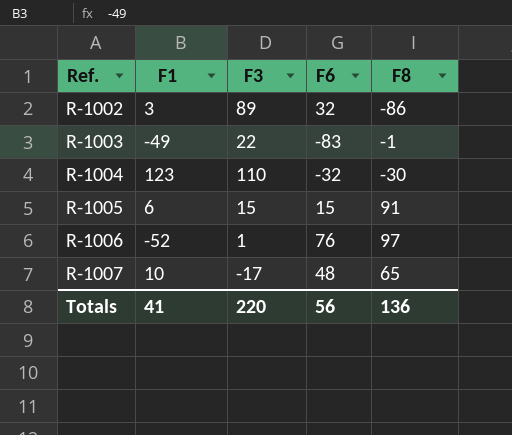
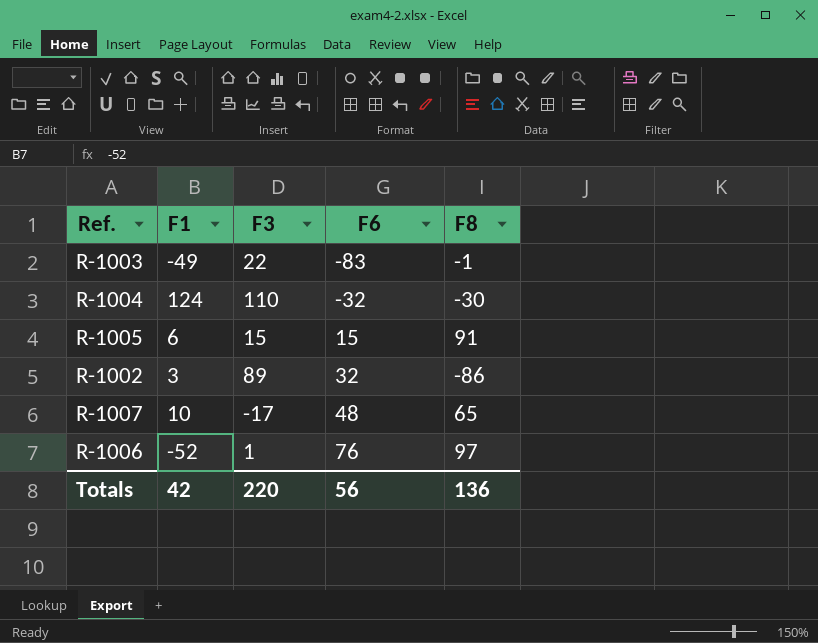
row order: Ref. ascending -> F6 ascending
R-1004 | F1: 123 -> 124
Totals | F1: 41 -> 42

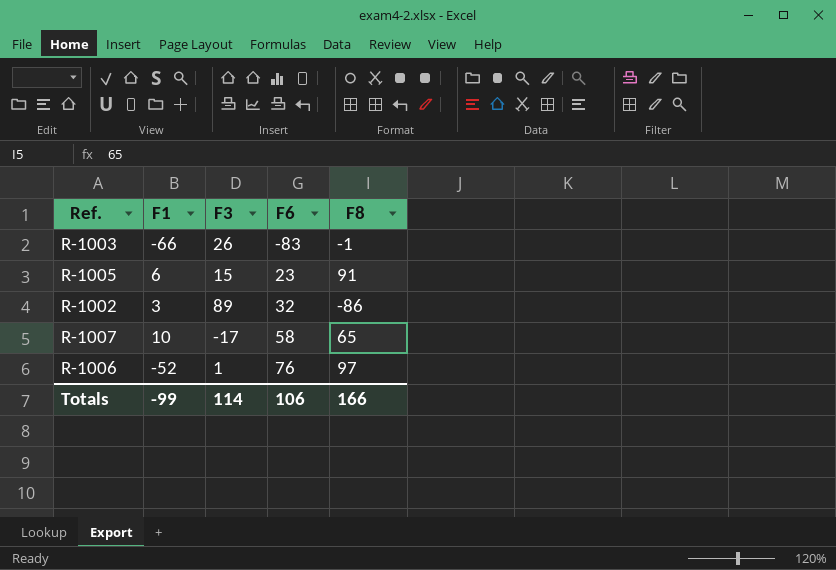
row R-1004: 124 | 110 | -32 | -30 -> none
R-1003 | F1: -49 -> -66
R-1003 | F3: 22 -> 26
R-1005 | F6: 15 -> 23
R-1007 | F6: 48 -> 58
Totals | F1: 42 -> -99
Totals | F3: 220 -> 114
Totals | F6: 56 -> 106
Totals | F8: 136 -> 166

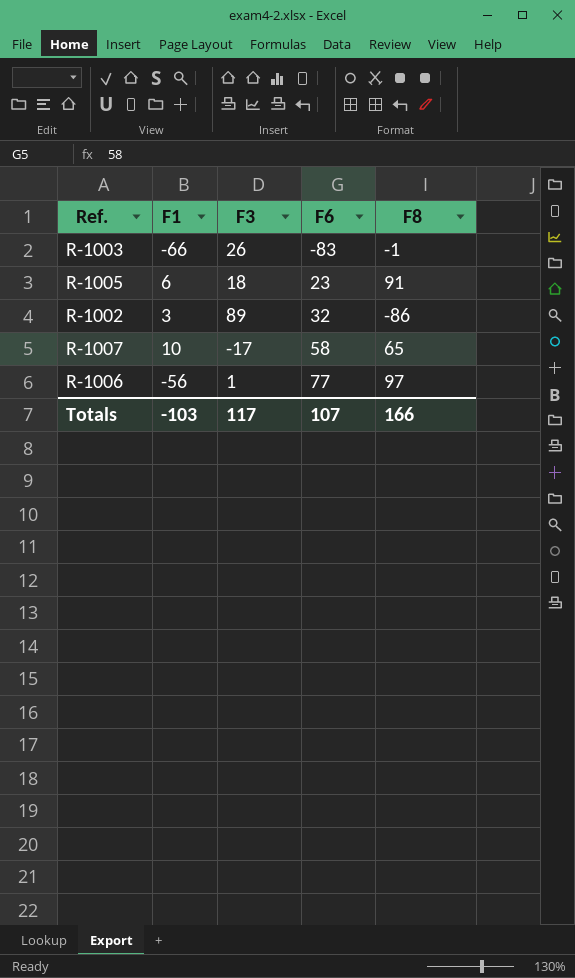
R-1005 | F3: 15 -> 18
R-1006 | F1: -52 -> -56
R-1006 | F6: 76 -> 77
Totals | F1: -99 -> -103
Totals | F3: 114 -> 117
Totals | F6: 106 -> 107

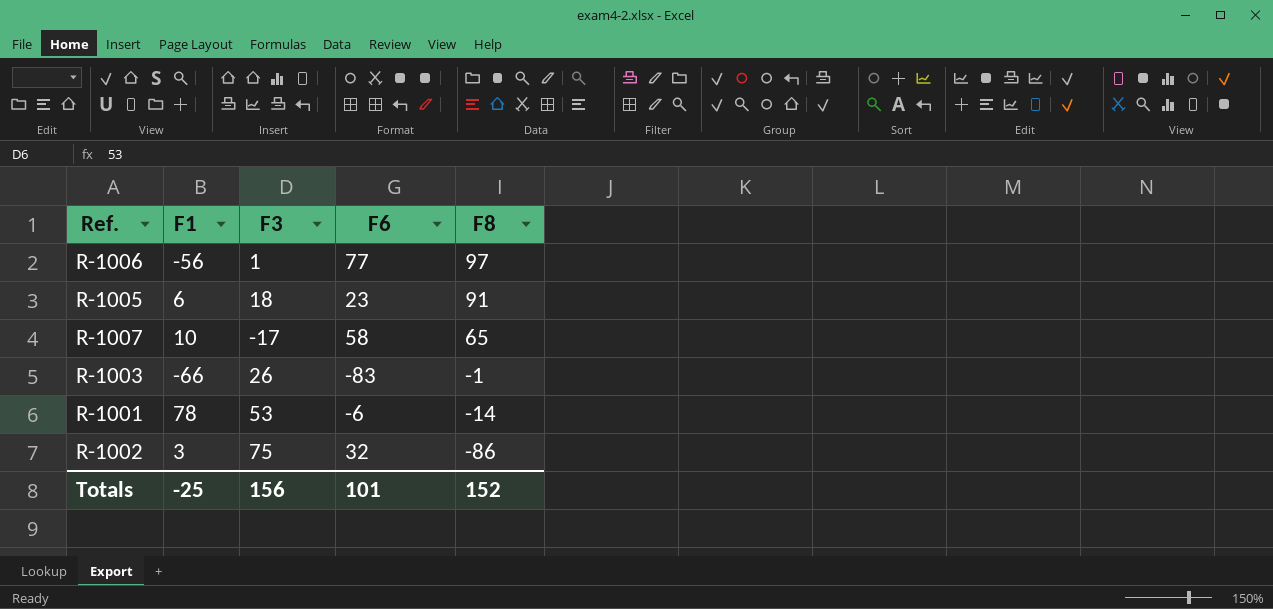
row order: F6 ascending -> F8 descending
row R-1001: none -> 78 | 53 | -6 | -14
R-1002 | F3: 89 -> 75
Totals | F1: -103 -> -25
Totals | F3: 117 -> 156
Totals | F6: 107 -> 101
Totals | F8: 166 -> 152

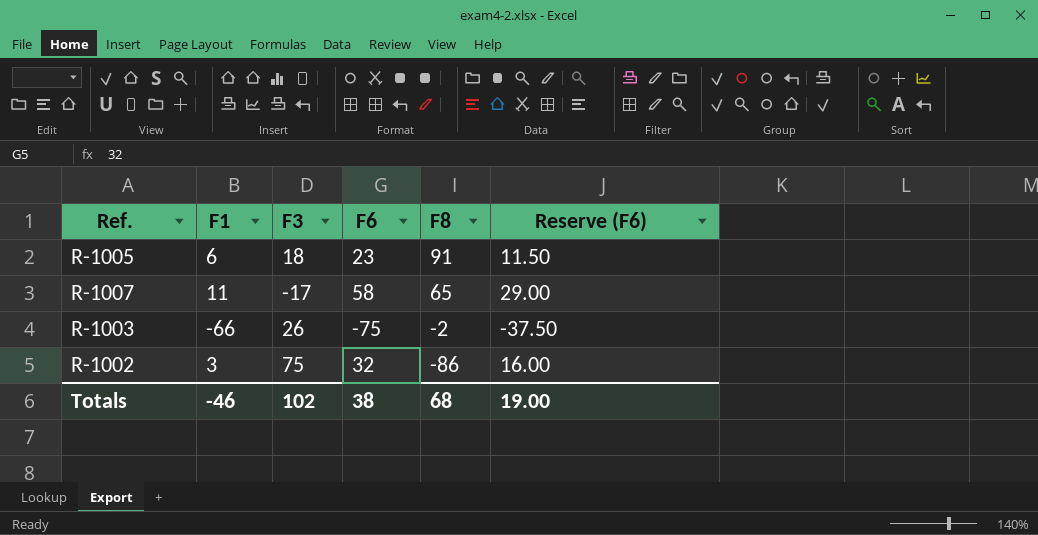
column Reserve (F6) | formula: none -> [F6] * 0.5
row R-1006: -56 | 1 | 77 | 97 -> none
row R-1001: 78 | 53 | -6 | -14 -> none
R-1007 | F1: 10 -> 11
R-1003 | F6: -83 -> -75
R-1003 | F8: -1 -> -2
Totals | F1: -25 -> -46
Totals | F3: 156 -> 102
Totals | F6: 101 -> 38
Totals | F8: 152 -> 68

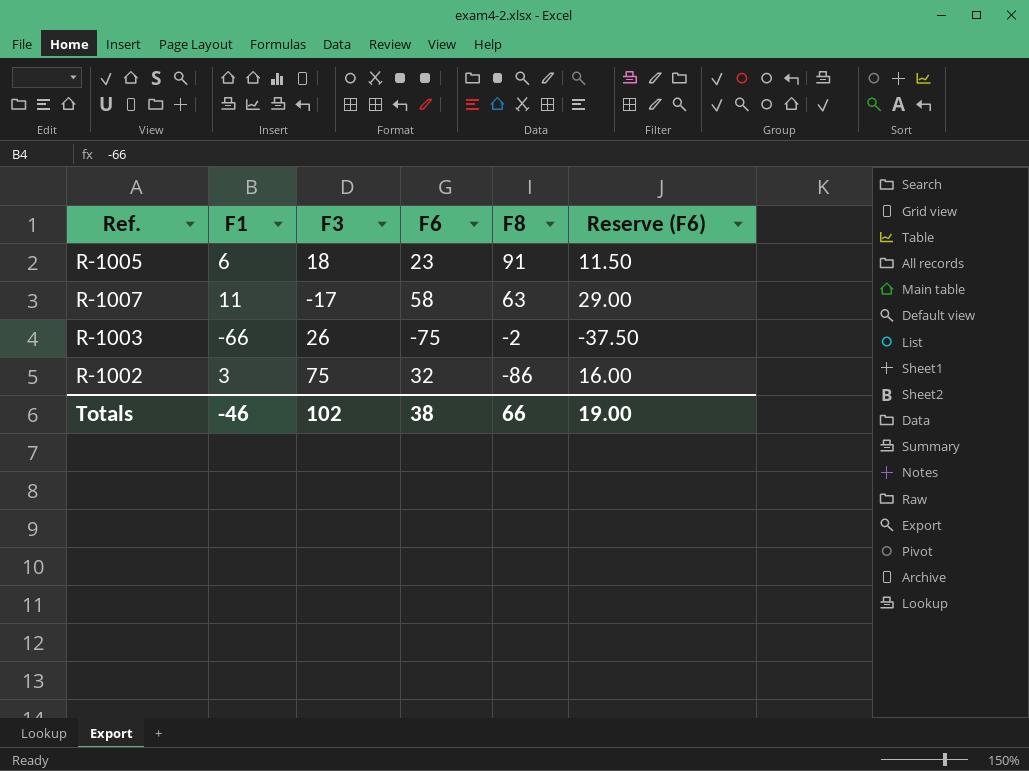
R-1007 | F8: 65 -> 63
Totals | F8: 68 -> 66

